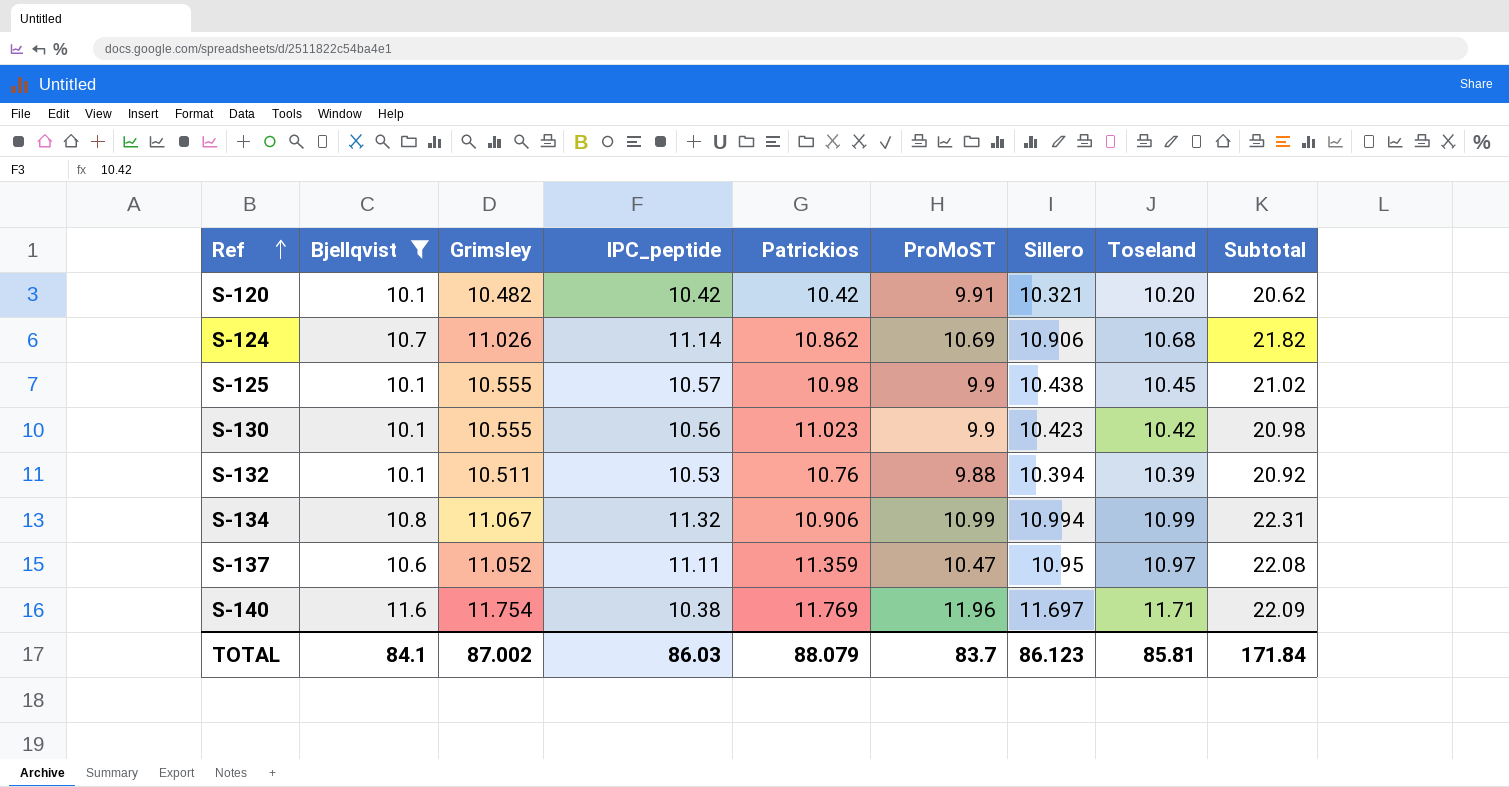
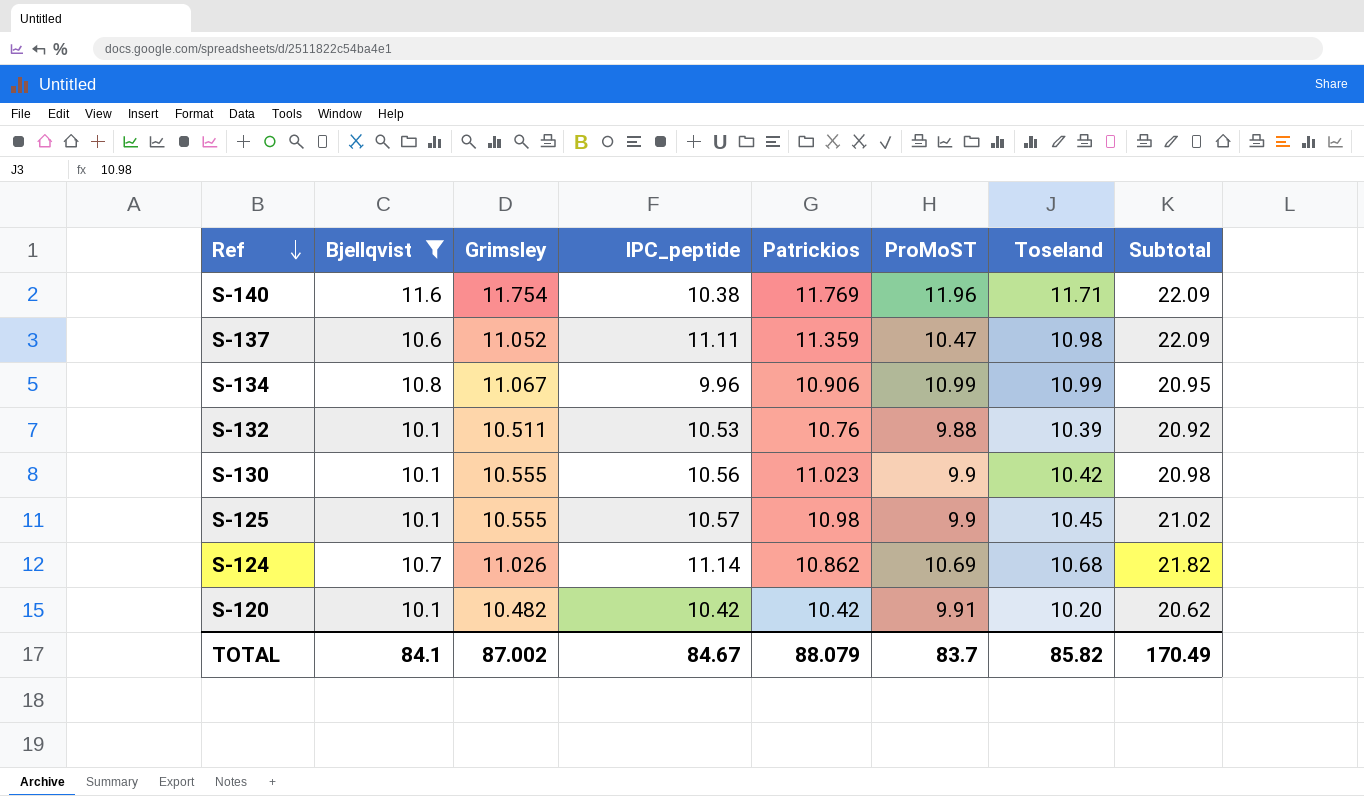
row order: Ref ascending -> Ref descending
column Sillero | position: 7 -> none
S-137 | Toseland: 10.97 -> 10.98
S-137 | Subtotal: 22.08 -> 22.09
S-134 | IPC_peptide: 11.32 -> 9.96
S-134 | Subtotal: 22.31 -> 20.95
TOTAL | IPC_peptide: 86.03 -> 84.67
TOTAL | Toseland: 85.81 -> 85.82
TOTAL | Subtotal: 171.84 -> 170.49

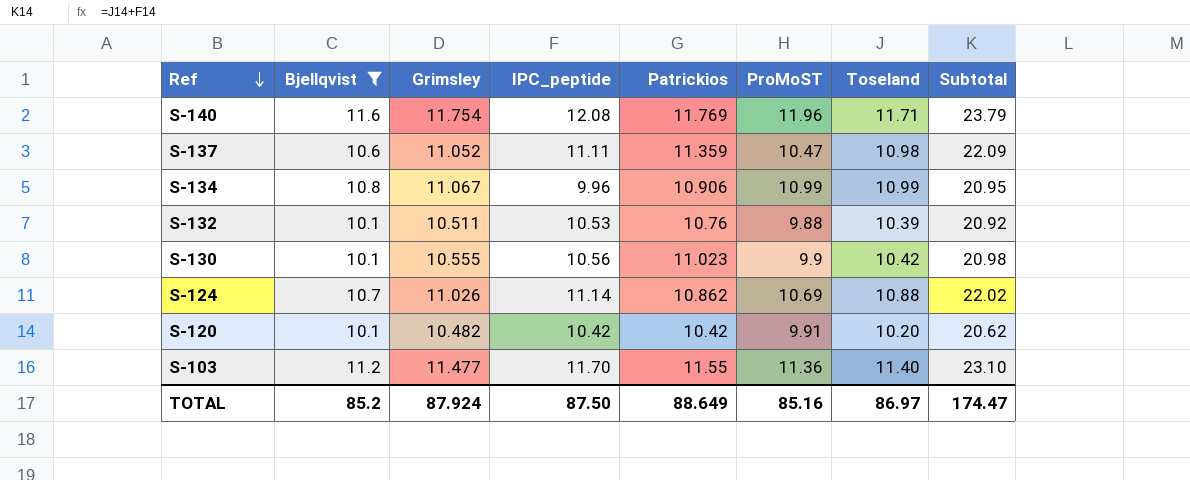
row S-125: 10.1 | 10.555 | 10.57 | 10.98 | 9.9 | 10.45 | 21.02 -> none
S-140 | IPC_peptide: 10.38 -> 12.08
S-140 | Subtotal: 22.09 -> 23.79
S-124 | Toseland: 10.68 -> 10.88
S-124 | Subtotal: 21.82 -> 22.02
row S-103: none -> 11.2 | 11.477 | 11.70 | 11.55 | 11.36 | 11.40 | 23.10
TOTAL | Bjellqvist: 84.1 -> 85.2
TOTAL | Grimsley: 87.002 -> 87.924
TOTAL | IPC_peptide: 84.67 -> 87.50
TOTAL | Patrickios: 88.079 -> 88.649
TOTAL | ProMoST: 83.7 -> 85.16
TOTAL | Toseland: 85.82 -> 86.97
TOTAL | Subtotal: 170.49 -> 174.47

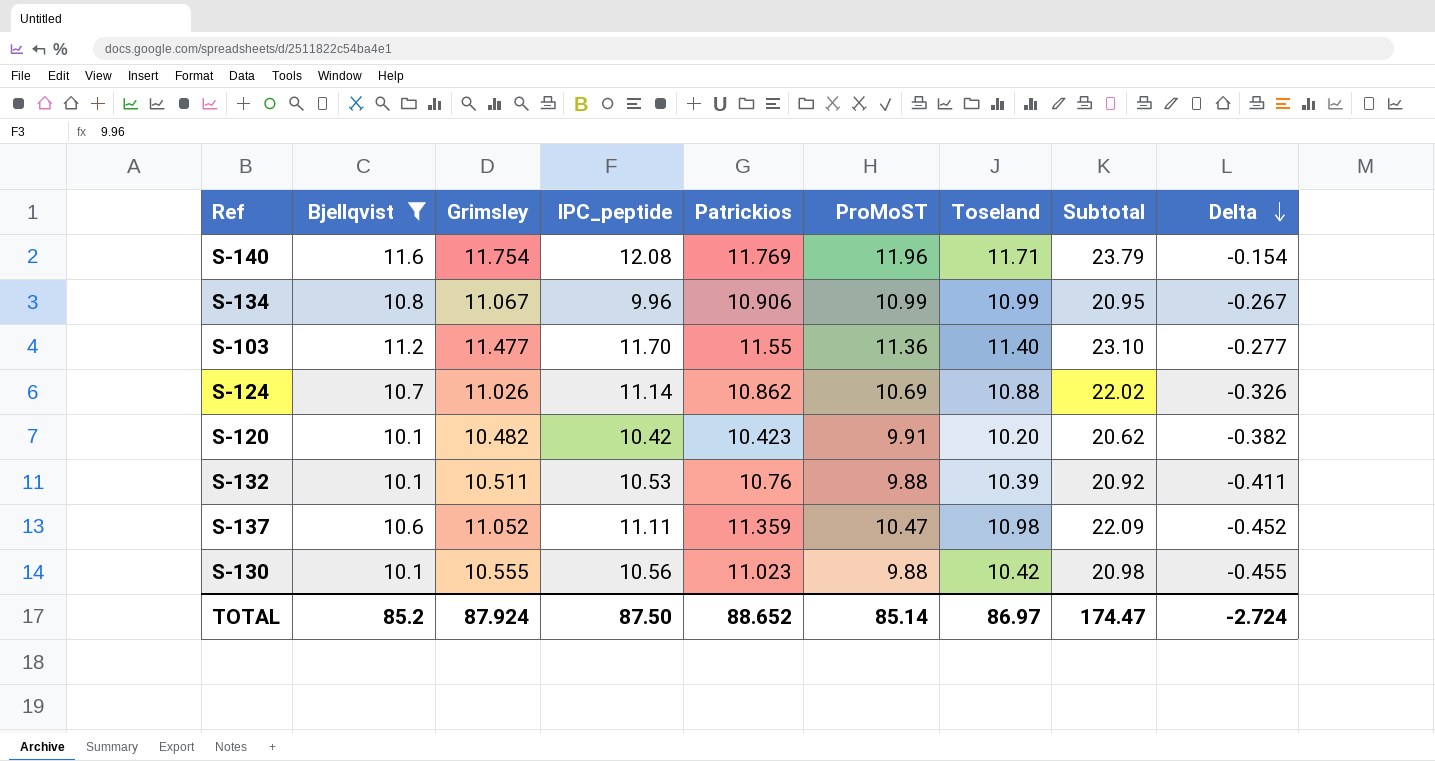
row order: Ref descending -> Delta descending
column Delta | formula: none -> [Bjellqvist] - [Grimsley]
S-120 | Patrickios: 10.42 -> 10.423
S-130 | ProMoST: 9.9 -> 9.88
TOTAL | Patrickios: 88.649 -> 88.652
TOTAL | ProMoST: 85.16 -> 85.14

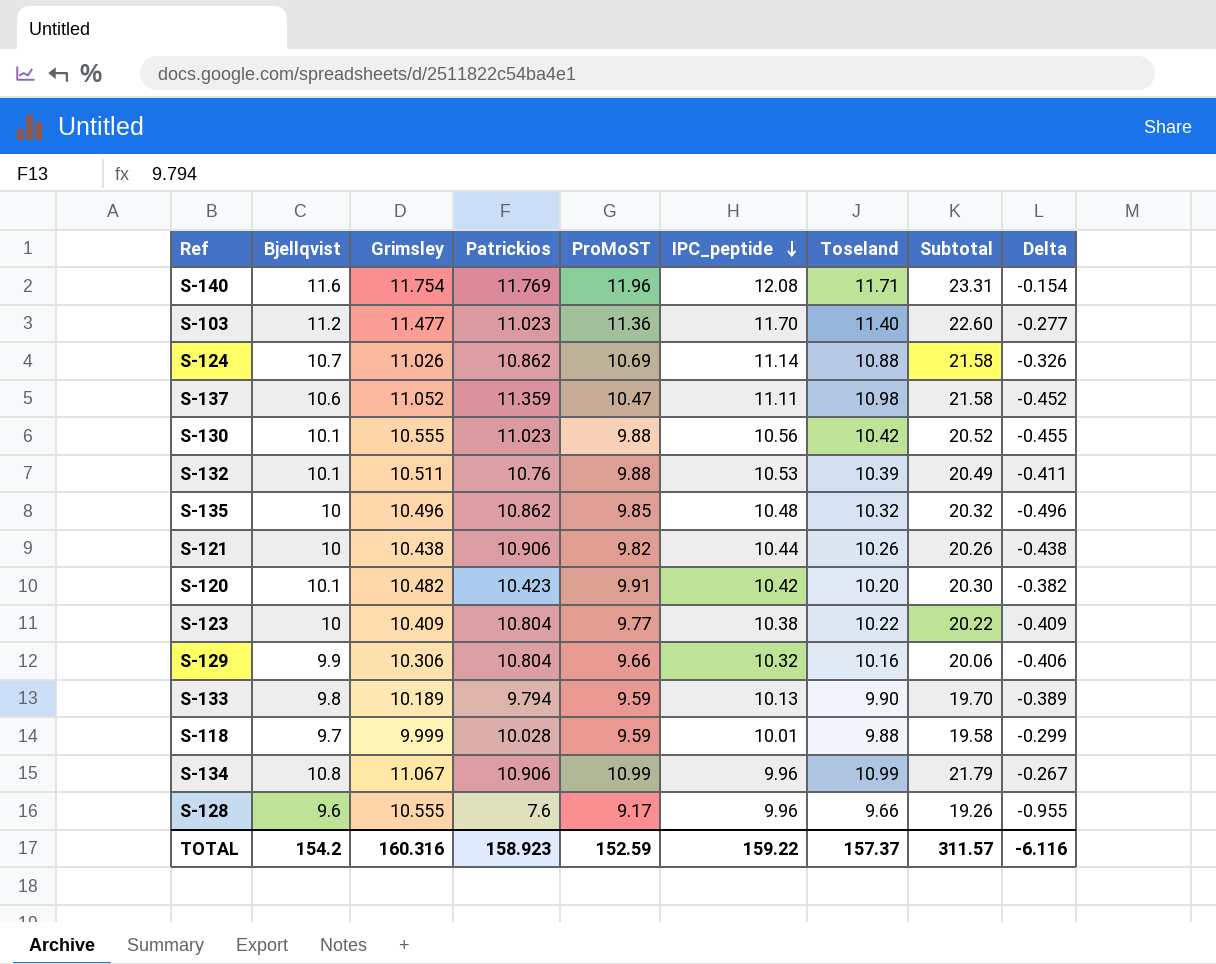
filter: Bjellqvist >= 10.1 -> none
row order: Delta descending -> IPC_peptide descending
column IPC_peptide | position: 4 -> 6
column Subtotal | formula: [IPC_peptide] + [Toseland] -> [Bjellqvist] + [Toseland]
S-103 | Patrickios: 11.55 -> 11.023
TOTAL | Bjellqvist: 85.2 -> 154.2
TOTAL | Grimsley: 87.924 -> 160.316
TOTAL | Patrickios: 88.652 -> 158.923
TOTAL | ProMoST: 85.14 -> 152.59
TOTAL | IPC_peptide: 87.50 -> 159.22
TOTAL | Toseland: 86.97 -> 157.37
TOTAL | Subtotal: 174.47 -> 311.57
TOTAL | Delta: -2.724 -> -6.116

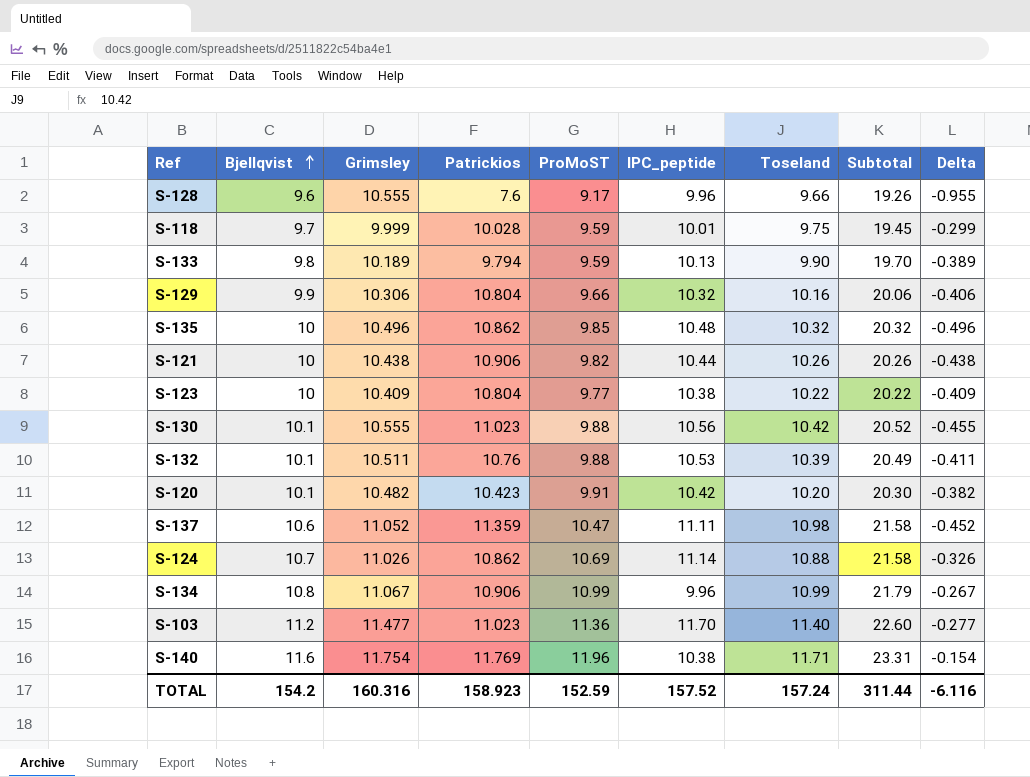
row order: IPC_peptide descending -> Bjellqvist ascending
S-118 | Toseland: 9.88 -> 9.75
S-118 | Subtotal: 19.58 -> 19.45
S-140 | IPC_peptide: 12.08 -> 10.38
TOTAL | IPC_peptide: 159.22 -> 157.52
TOTAL | Toseland: 157.37 -> 157.24
TOTAL | Subtotal: 311.57 -> 311.44

